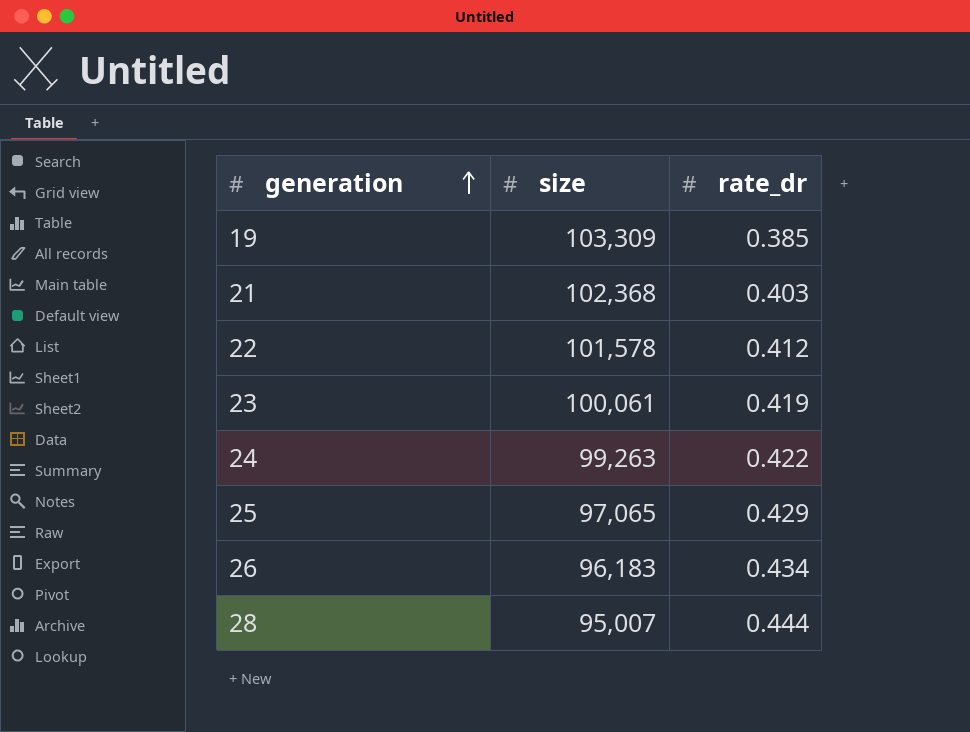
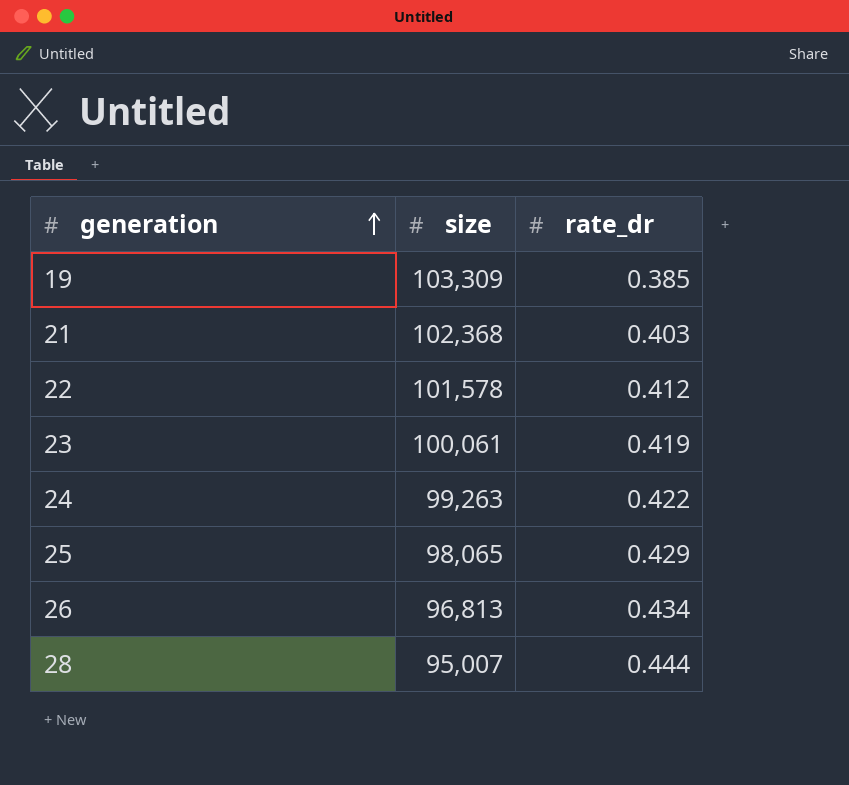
25 | size: 97,065 -> 98,065
26 | size: 96,183 -> 96,813

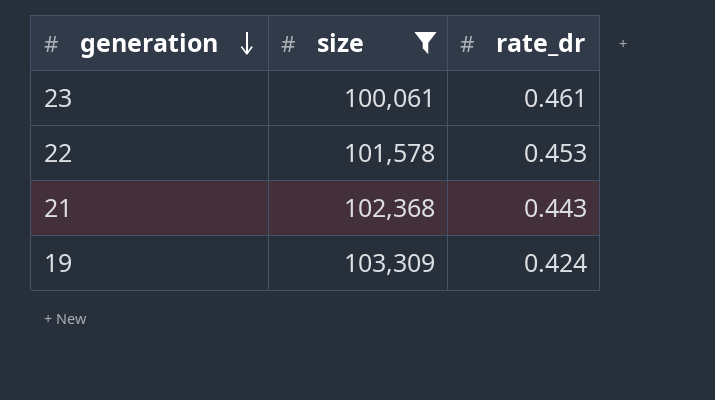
filter: none -> size >= 100,061
row order: generation ascending -> generation descending
23 | rate_dr: 0.419 -> 0.461
22 | rate_dr: 0.412 -> 0.453
21 | rate_dr: 0.403 -> 0.443
19 | rate_dr: 0.385 -> 0.424

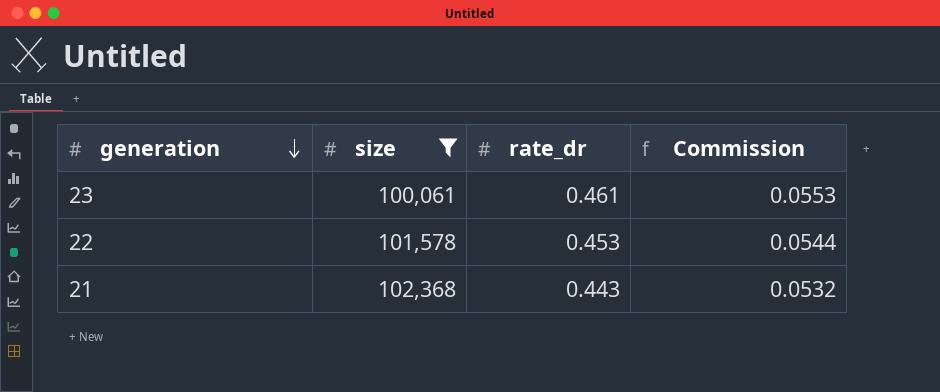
column Commission | formula: none -> [rate_dr] * 0.12
row 19: 103,309 | 0.424 -> none

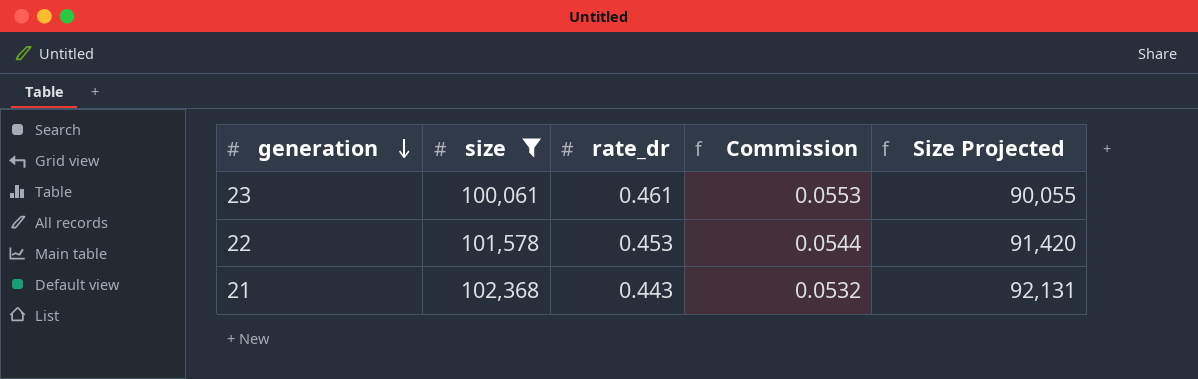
column Size Projected | formula: none -> [size] * 0.9

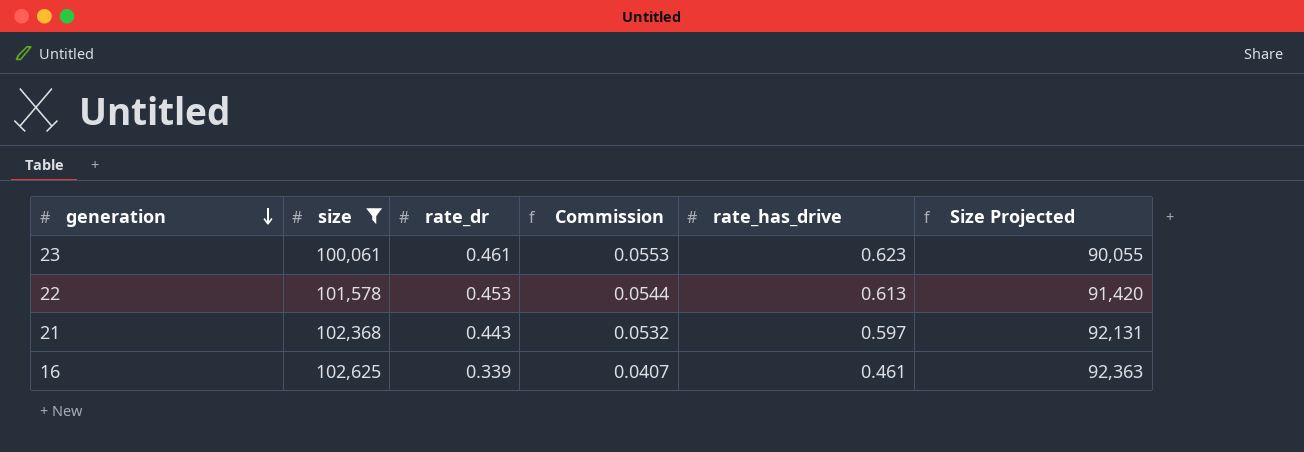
column rate_has_drive | position: none -> 5
row 16: none -> 102,625 | 0.339 | 0.0407 | 0.461 | 92,363

